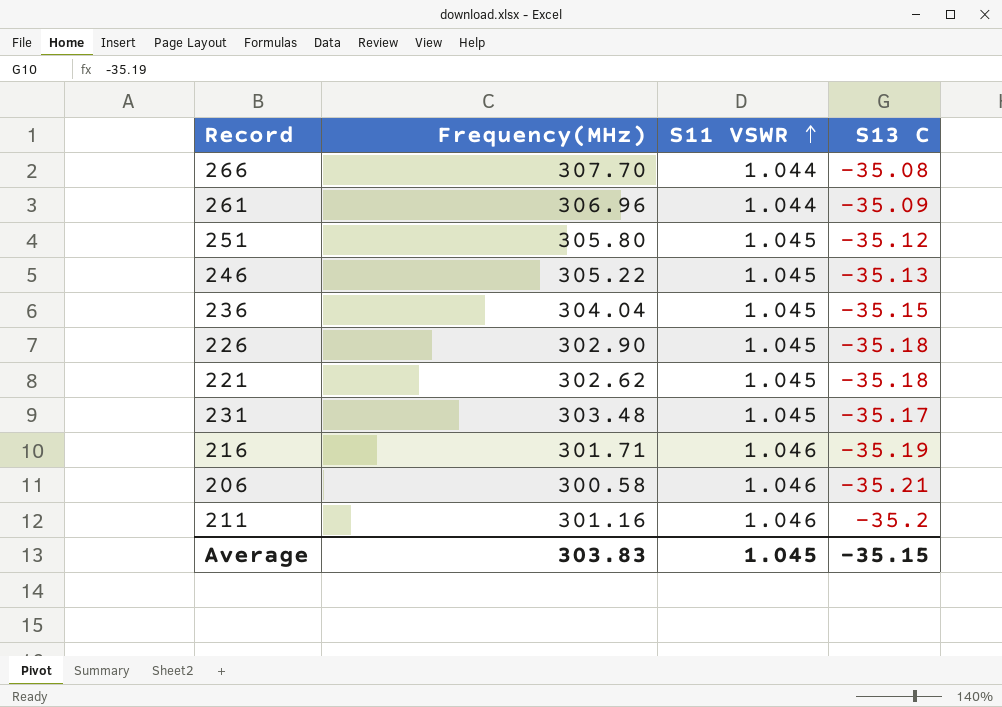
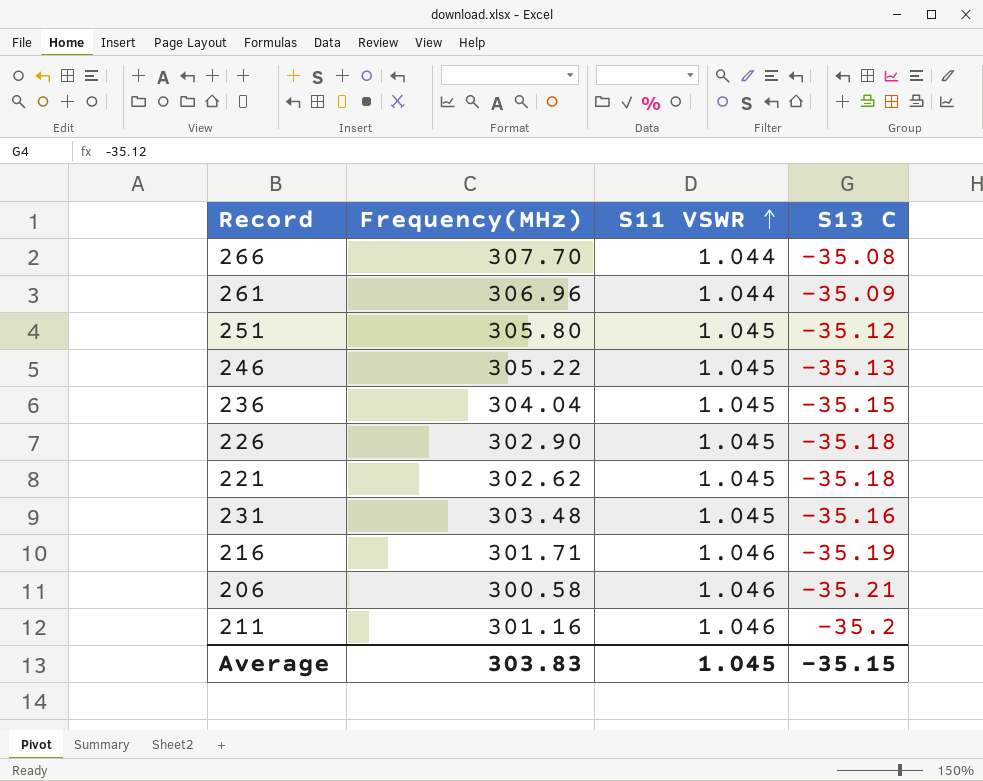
231 | S13 C: -35.17 -> -35.16

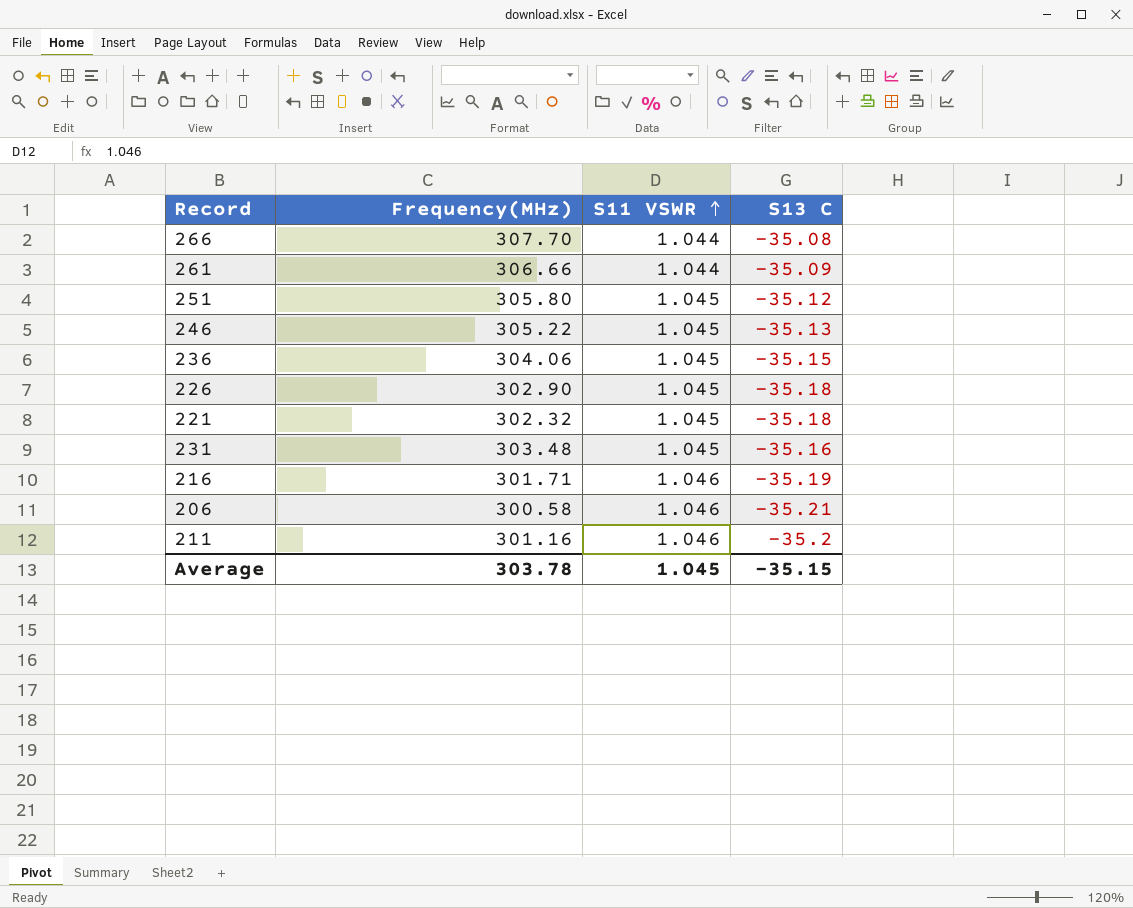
261 | Frequency(MHz): 306.96 -> 306.66
236 | Frequency(MHz): 304.04 -> 304.06
221 | Frequency(MHz): 302.62 -> 302.32
Average | Frequency(MHz): 303.83 -> 303.78

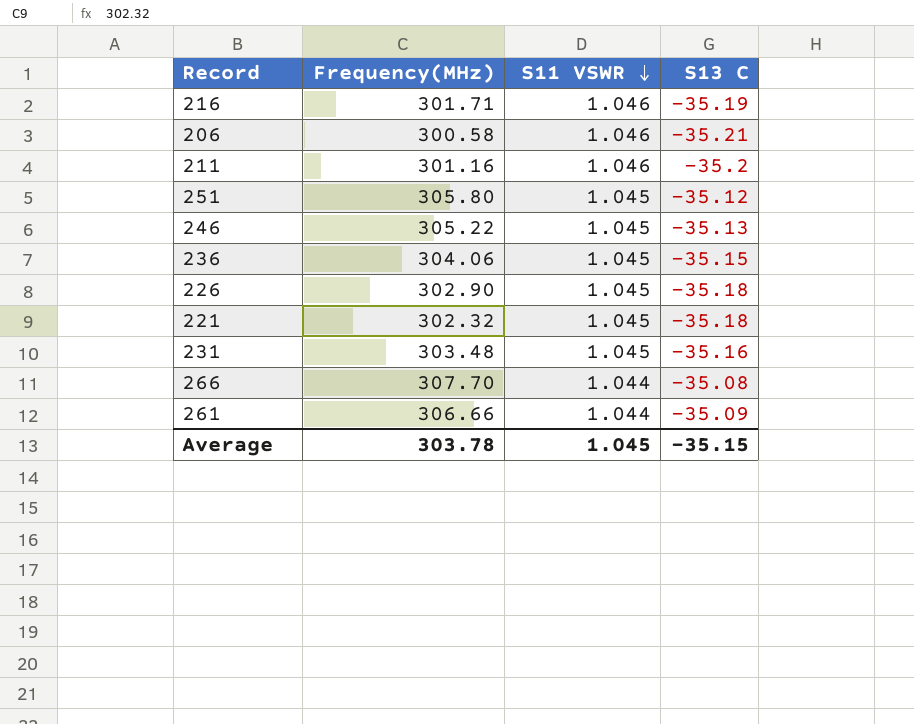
row order: S11 VSWR ascending -> S11 VSWR descending

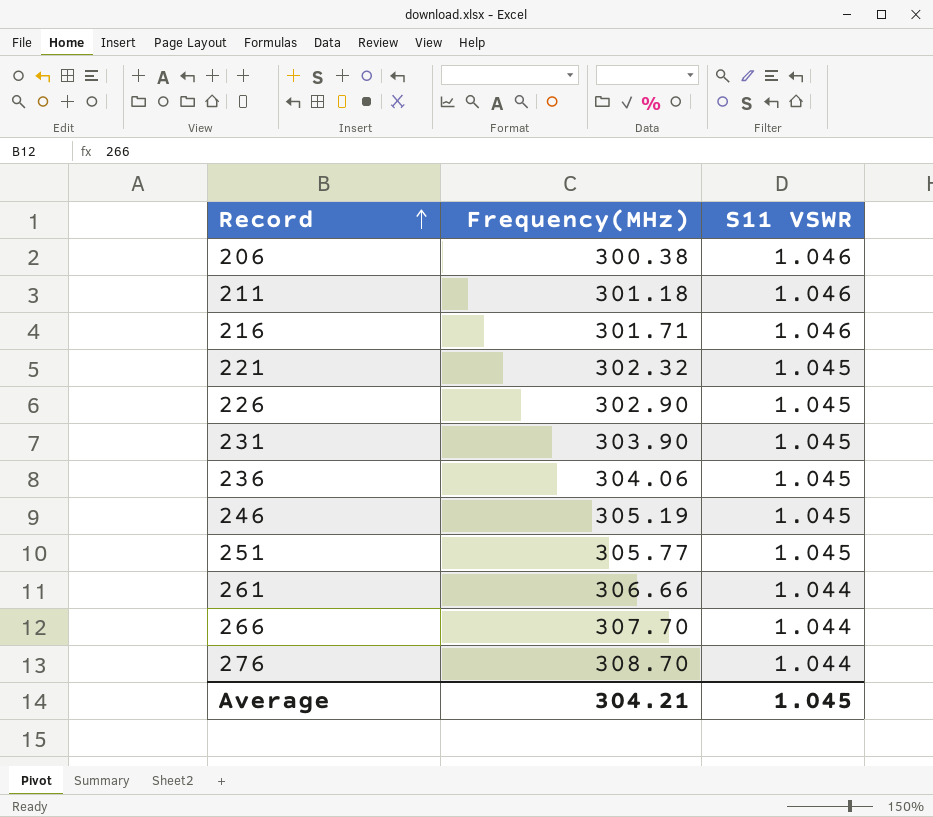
row order: S11 VSWR descending -> Record ascending
column S13 C | position: 4 -> none
206 | Frequency(MHz): 300.58 -> 300.38
211 | Frequency(MHz): 301.16 -> 301.18
231 | Frequency(MHz): 303.48 -> 303.90
246 | Frequency(MHz): 305.22 -> 305.19
251 | Frequency(MHz): 305.80 -> 305.77
row 276: none -> 308.70 | 1.044
Average | Frequency(MHz): 303.78 -> 304.21

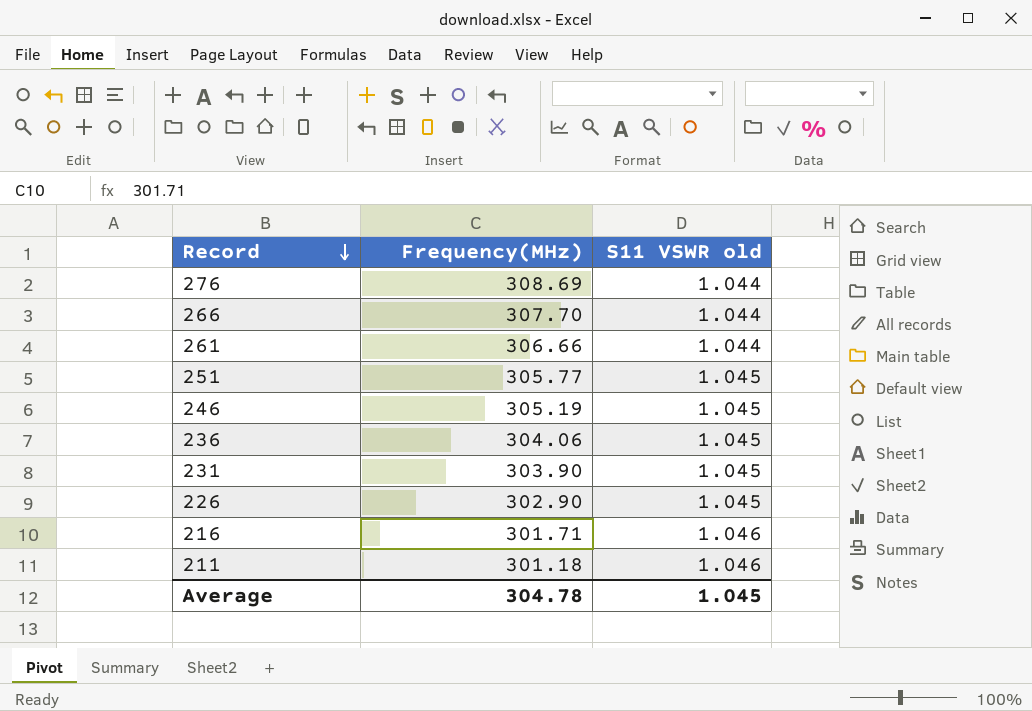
row order: Record ascending -> Record descending
column name: S11 VSWR -> S11 VSWR old
row 206: 300.38 | 1.046 -> none
row 221: 302.32 | 1.045 -> none
276 | Frequency(MHz): 308.70 -> 308.69
Average | Frequency(MHz): 304.21 -> 304.78

